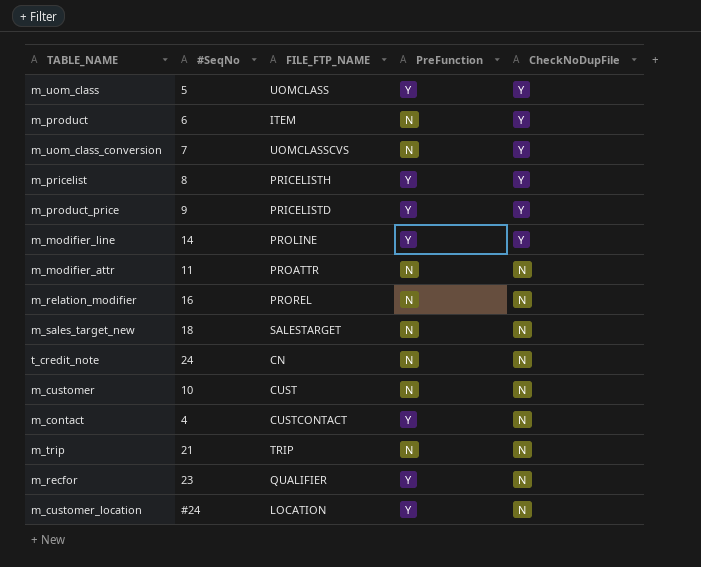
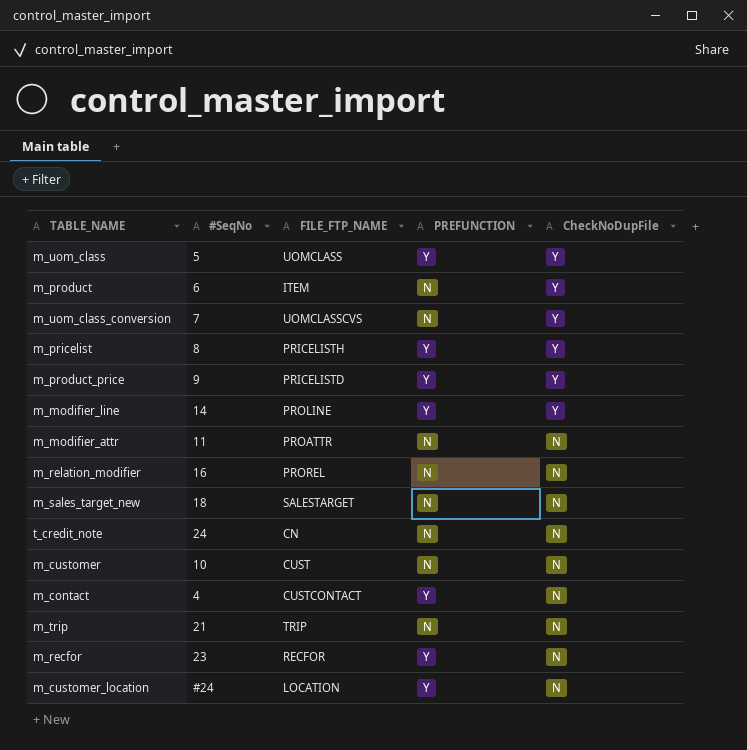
column name: PreFunction -> PREFUNCTION
m_recfor | FILE_FTP_NAME: QUALIFIER -> RECFOR

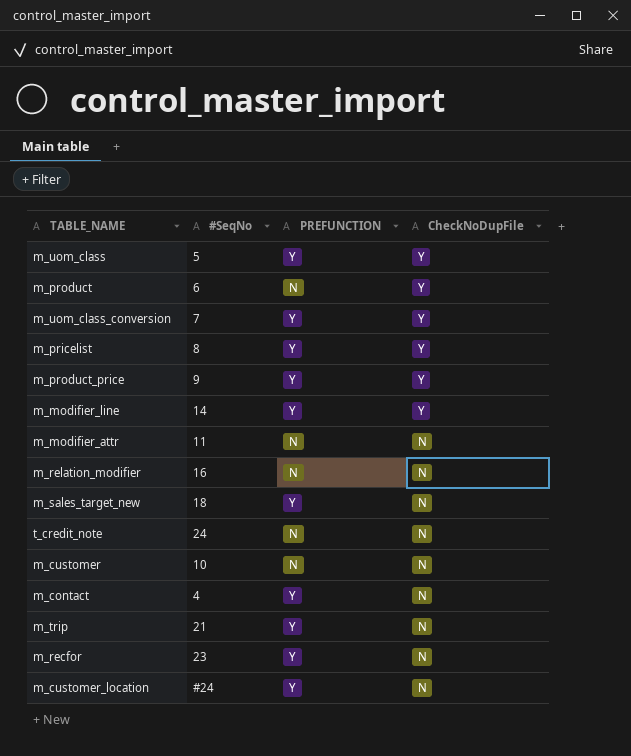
column FILE_FTP_NAME | position: 3 -> none
m_uom_class_conversion | PREFUNCTION: N -> Y
m_sales_target_new | PREFUNCTION: N -> Y
m_trip | PREFUNCTION: N -> Y

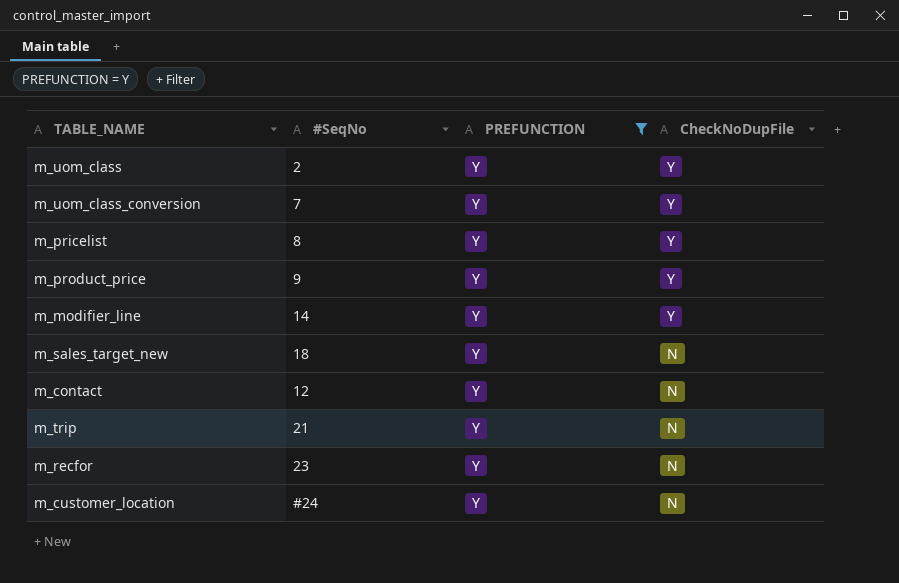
filter: none -> PREFUNCTION = Y
m_uom_class | #SeqNo: 5 -> 2
m_contact | #SeqNo: 4 -> 12

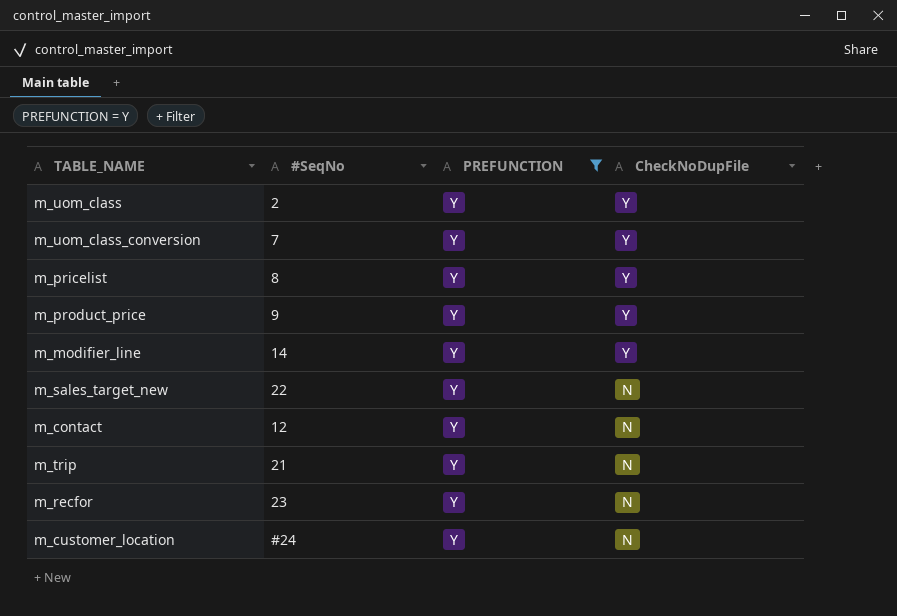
m_sales_target_new | #SeqNo: 18 -> 22

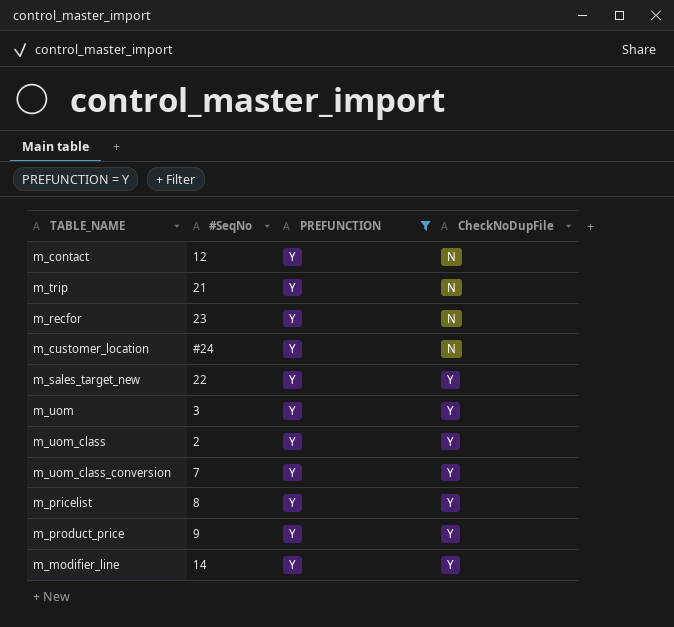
row order: CheckNoDupFile descending -> CheckNoDupFile ascending
m_sales_target_new | CheckNoDupFile: N -> Y
row m_uom: none -> 3 | Y | Y

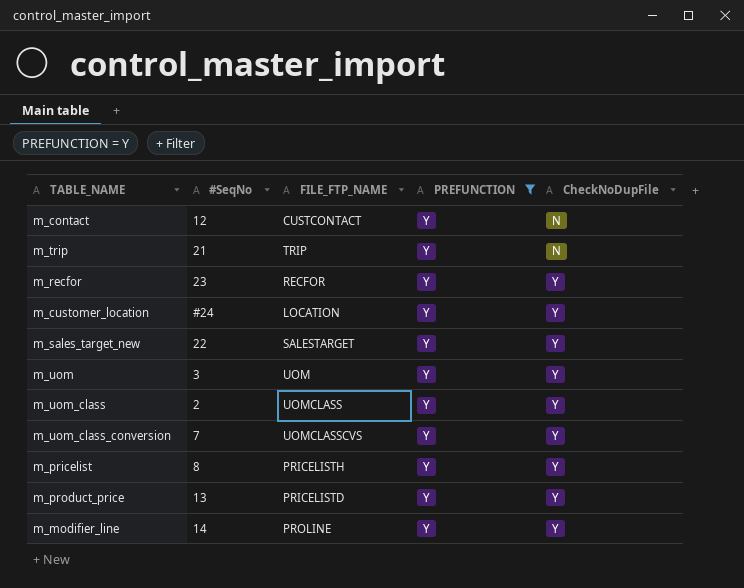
column FILE_FTP_NAME | position: none -> 3
m_recfor | CheckNoDupFile: N -> Y
m_customer_location | CheckNoDupFile: N -> Y
m_product_price | #SeqNo: 9 -> 13

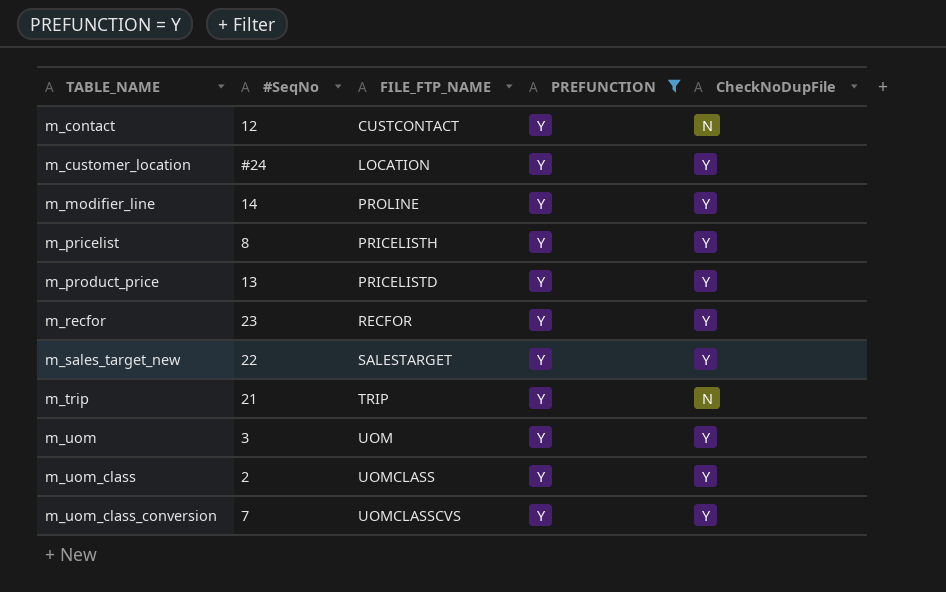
row order: CheckNoDupFile ascending -> TABLE_NAME ascending

